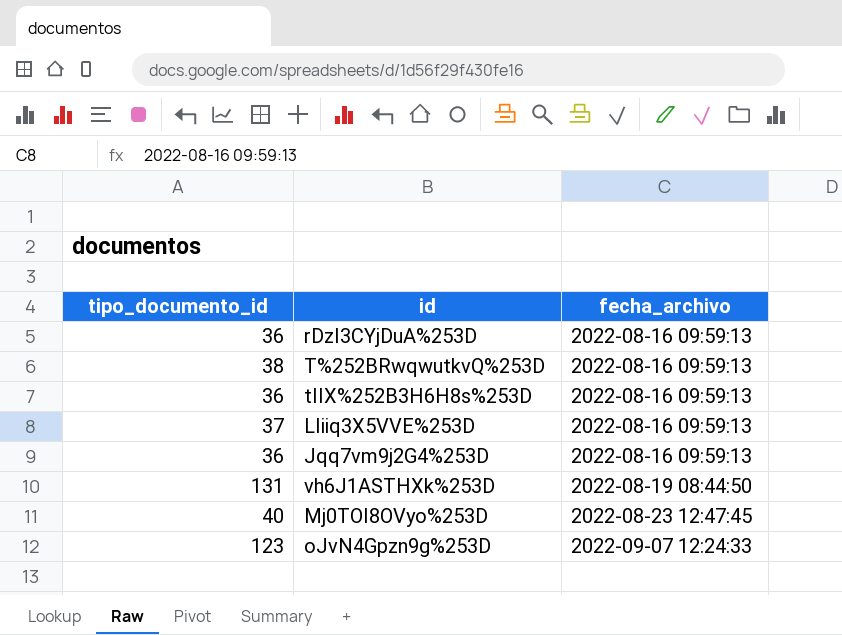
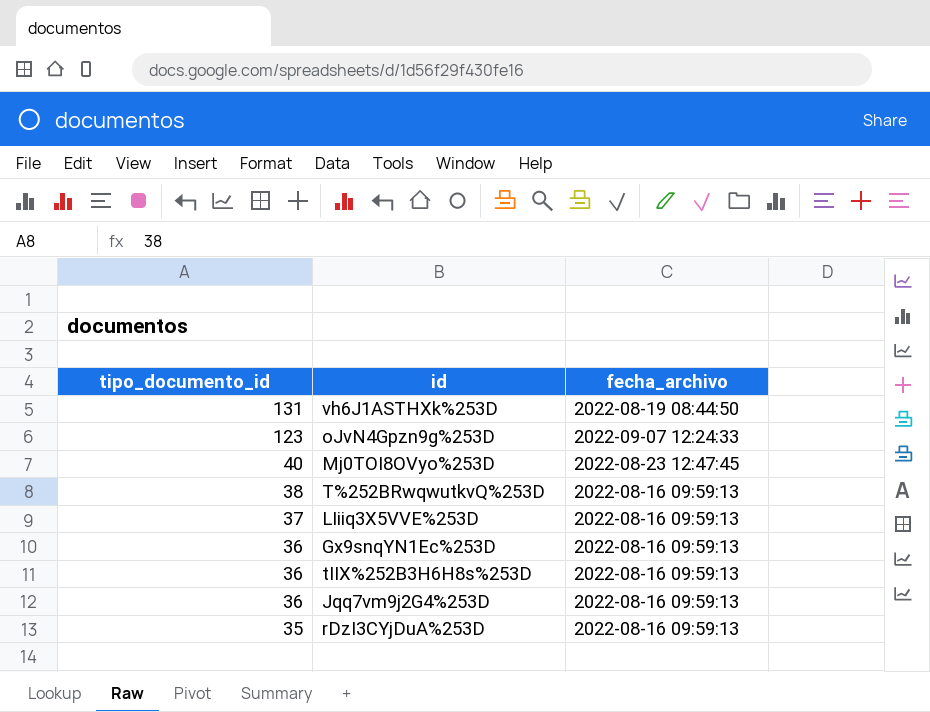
row order: fecha_archivo ascending -> tipo_documento_id descending
row Gx9snqYN1Ec%253D: none -> 36 | 2022-08-16 09:59:13
rDzI3CYjDuA%253D | tipo_documento_id: 36 -> 35

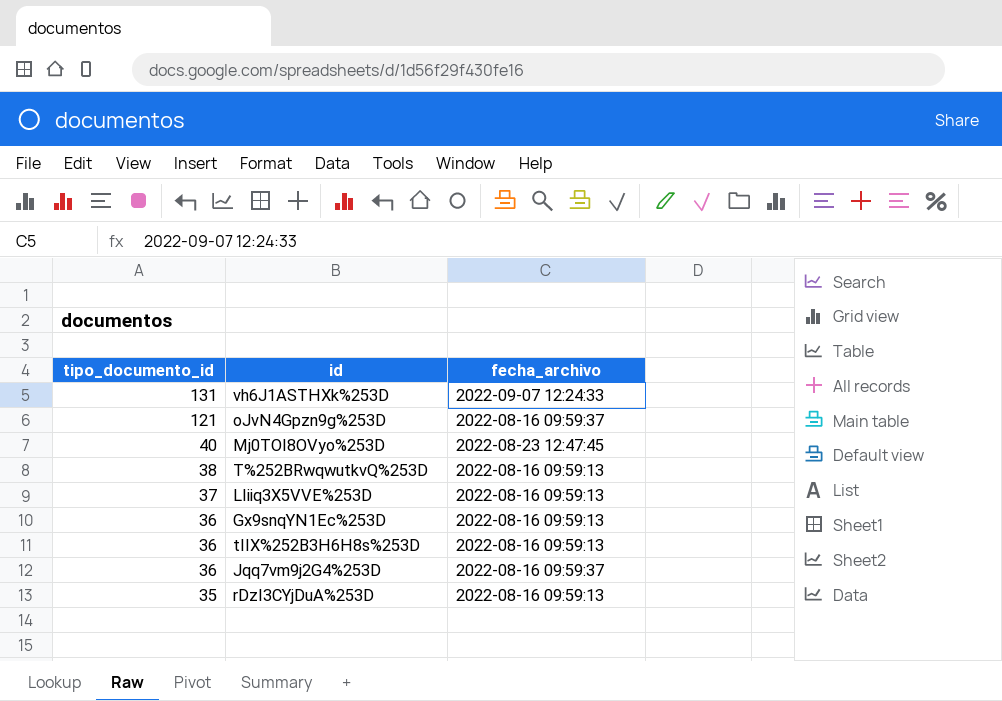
vh6J1ASTHXk%253D | fecha_archivo: 2022-08-19 08:44:50 -> 2022-09-07 12:24:33
oJvN4Gpzn9g%253D | tipo_documento_id: 123 -> 121
oJvN4Gpzn9g%253D | fecha_archivo: 2022-09-07 12:24:33 -> 2022-08-16 09:59:37
Jqq7vm9j2G4%253D | fecha_archivo: 2022-08-16 09:59:13 -> 2022-08-16 09:59:37

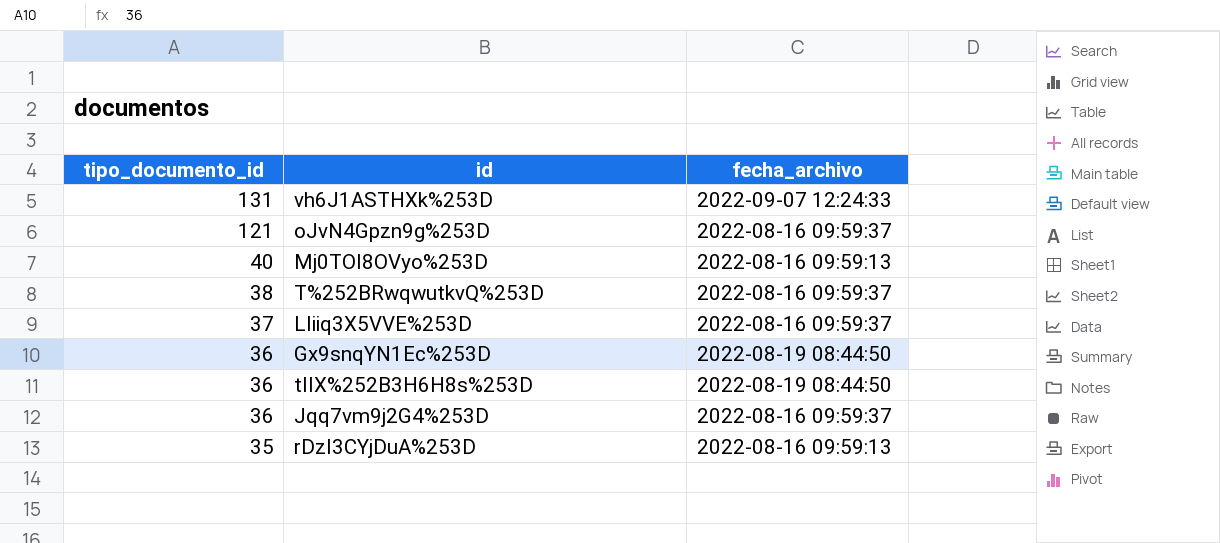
Mj0TOI8OVyo%253D | fecha_archivo: 2022-08-23 12:47:45 -> 2022-08-16 09:59:13
T%252BRwqwutkvQ%253D | fecha_archivo: 2022-08-16 09:59:13 -> 2022-08-16 09:59:37
LIiiq3X5VVE%253D | fecha_archivo: 2022-08-16 09:59:13 -> 2022-08-16 09:59:37
Gx9snqYN1Ec%253D | fecha_archivo: 2022-08-16 09:59:13 -> 2022-08-19 08:44:50
tIIX%252B3H6H8s%253D | fecha_archivo: 2022-08-16 09:59:13 -> 2022-08-19 08:44:50

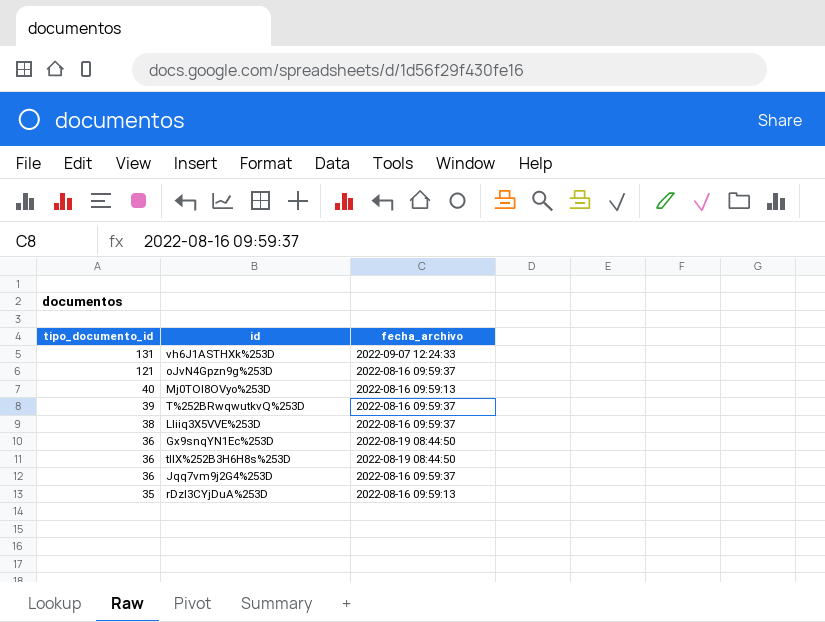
T%252BRwqwutkvQ%253D | tipo_documento_id: 38 -> 39
LIiiq3X5VVE%253D | tipo_documento_id: 37 -> 38

